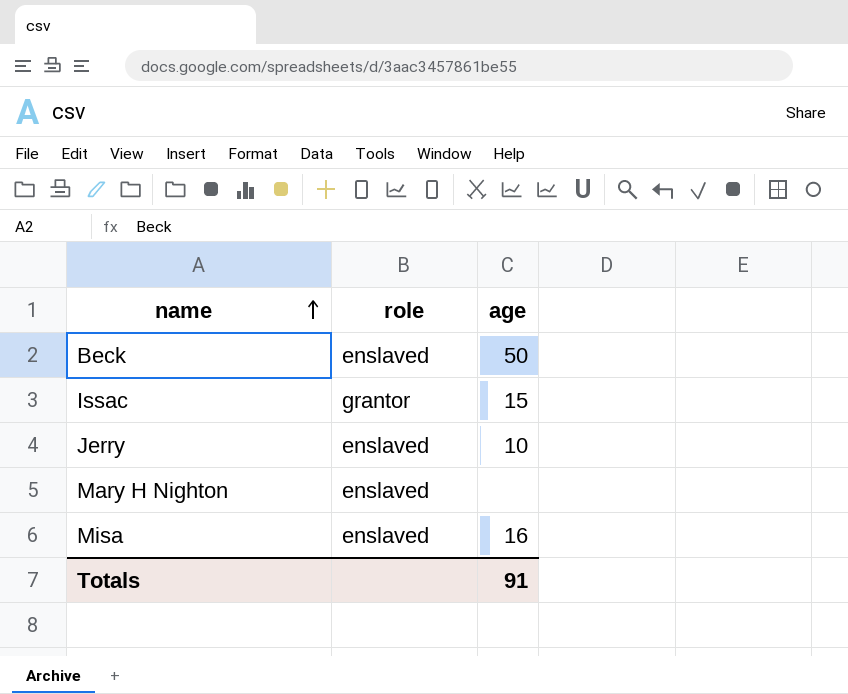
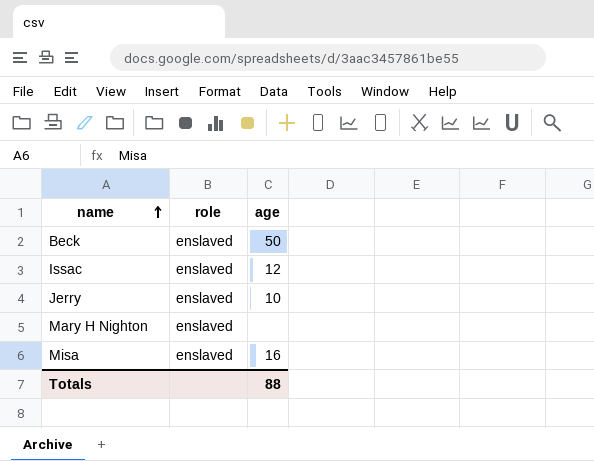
Issac | role: grantor -> enslaved
Issac | age: 15 -> 12
Totals | age: 91 -> 88

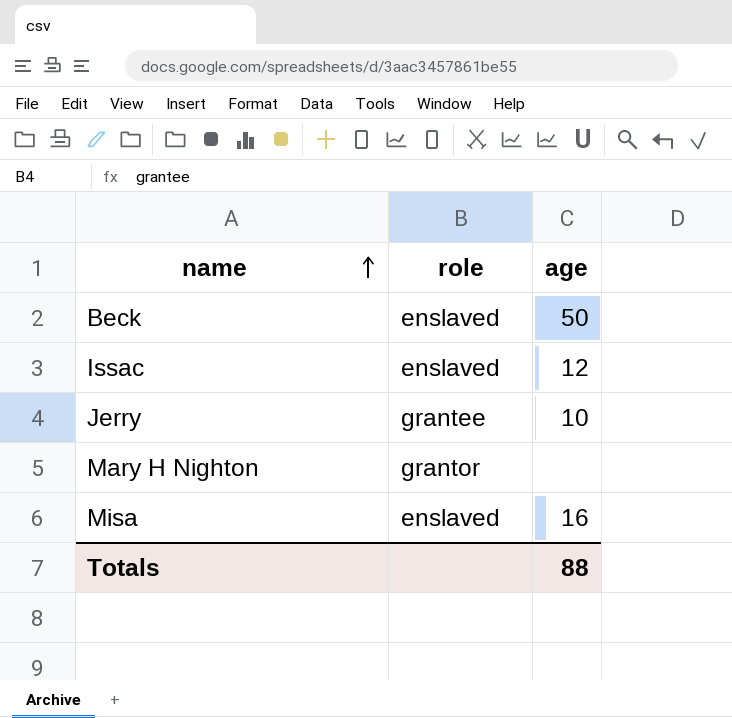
Jerry | role: enslaved -> grantee
Mary H Nighton | role: enslaved -> grantor

